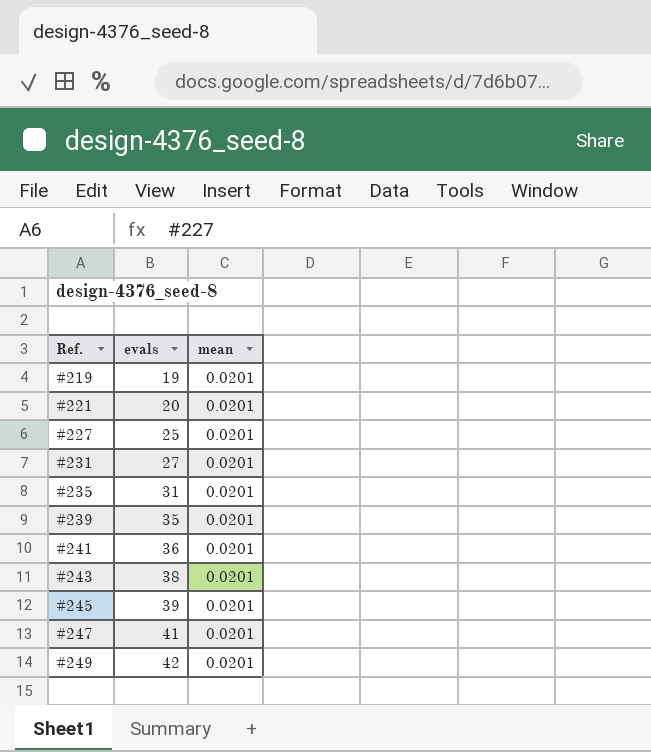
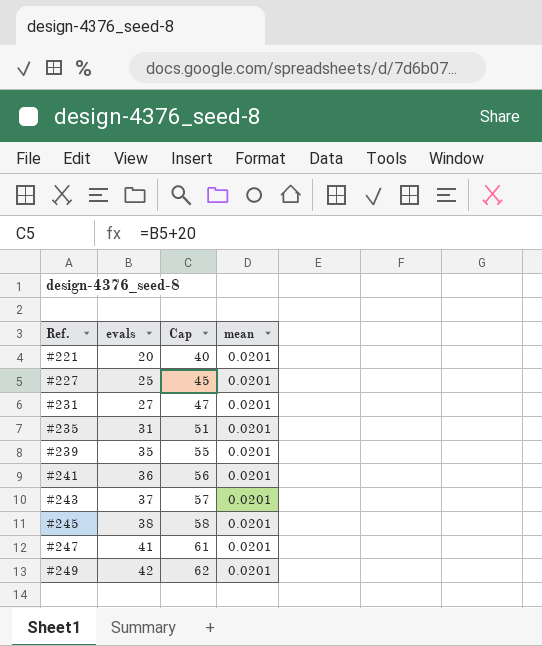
column Cap | formula: none -> [evals] + 20
row #219: 19 | 0.0201 -> none
#243 | evals: 38 -> 37
#245 | evals: 39 -> 38

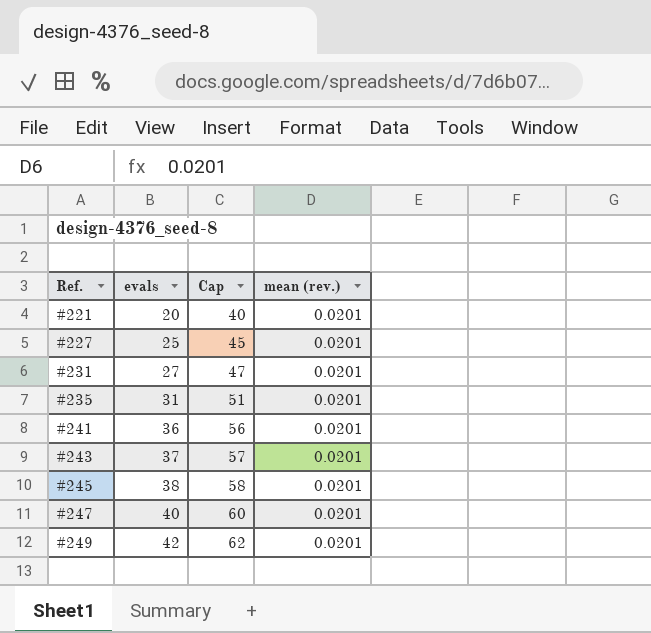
column name: mean -> mean (rev.)
row #239: 35 | 55 | 0.0201 -> none
#247 | evals: 41 -> 40
#247 | Cap: 61 -> 60

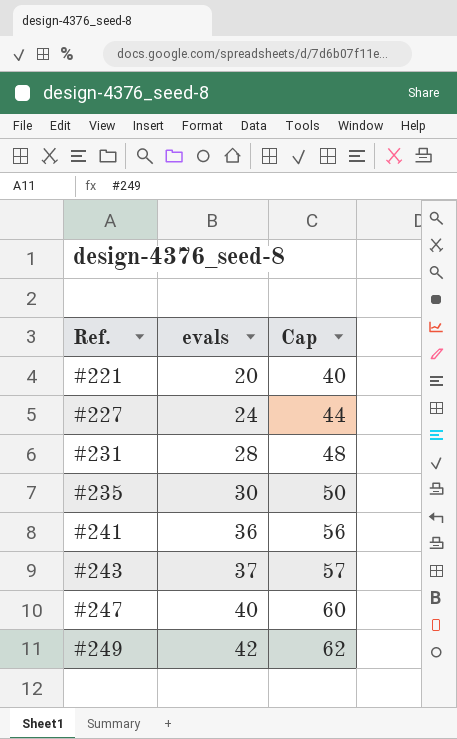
column mean (rev.) | position: 4 -> none
row #245: 38 | 58 | 0.0201 -> none
#227 | evals: 25 -> 24
#227 | Cap: 45 -> 44
#231 | evals: 27 -> 28
#231 | Cap: 47 -> 48
#235 | evals: 31 -> 30
#235 | Cap: 51 -> 50

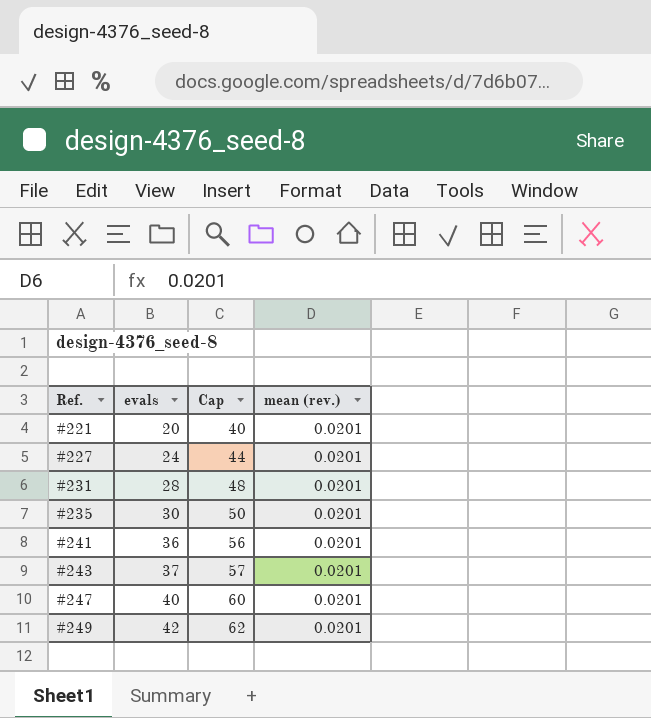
column mean (rev.) | position: none -> 4

